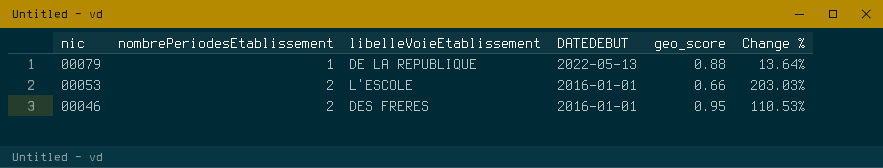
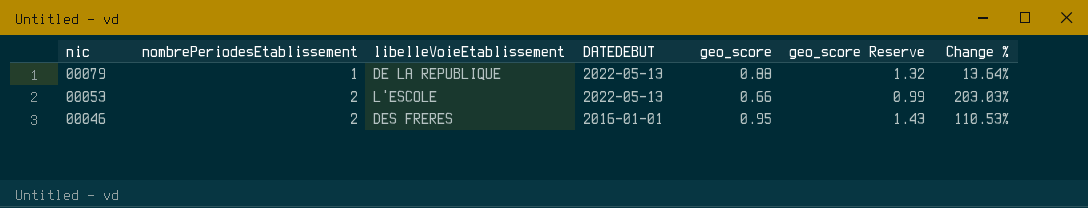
column geo_score Reserve | formula: none -> [geo_score] * 1.5
00053 | DATEDEBUT: 2016-01-01 -> 2022-05-13

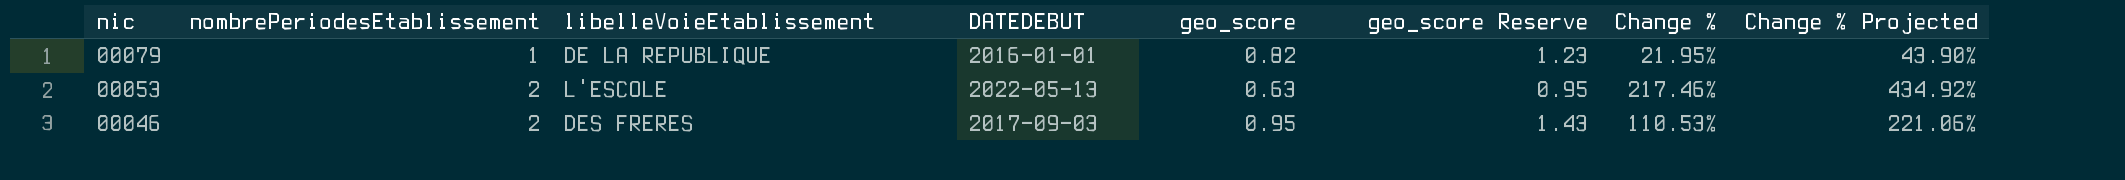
column Change % Projected | formula: none -> [Change %] * 2
00079 | DATEDEBUT: 2022-05-13 -> 2016-01-01
00079 | geo_score: 0.88 -> 0.82
00079 | geo_score Reserve: 1.32 -> 1.23
00079 | Change %: 13.64% -> 21.95%
00053 | geo_score: 0.66 -> 0.63
00053 | geo_score Reserve: 0.99 -> 0.95
00053 | Change %: 203.03% -> 217.46%
00046 | DATEDEBUT: 2016-01-01 -> 2017-09-03

